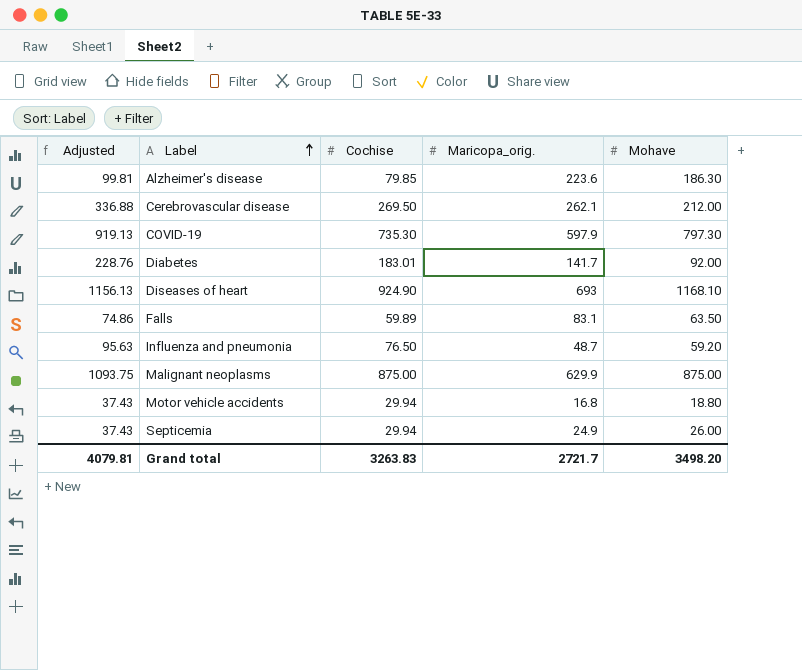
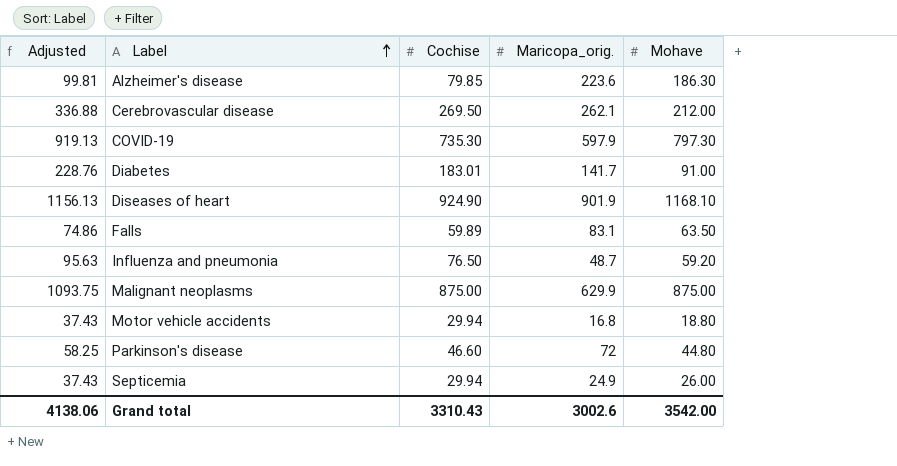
Diabetes | Mohave: 92.00 -> 91.00
Diseases of heart | Maricopa_orig.: 693 -> 901.9
row Parkinson's disease: none -> 58.25 | 46.60 | 72 | 44.80
Grand total | Adjusted: 4079.81 -> 4138.06
Grand total | Cochise: 3263.83 -> 3310.43
Grand total | Maricopa_orig.: 2721.7 -> 3002.6
Grand total | Mohave: 3498.20 -> 3542.00

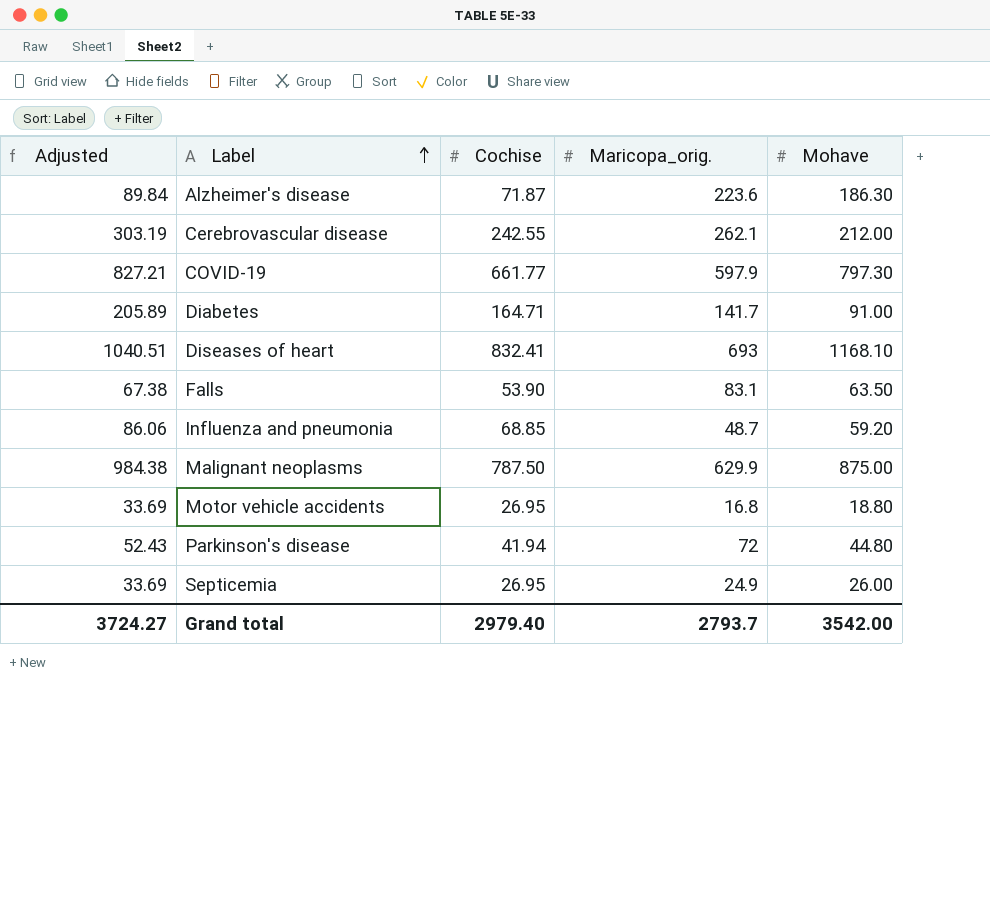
Alzheimer's disease | Adjusted: 99.81 -> 89.84
Alzheimer's disease | Cochise: 79.85 -> 71.87
Cerebrovascular disease | Adjusted: 336.88 -> 303.19
Cerebrovascular disease | Cochise: 269.50 -> 242.55
COVID-19 | Adjusted: 919.13 -> 827.21
COVID-19 | Cochise: 735.30 -> 661.77
Diabetes | Adjusted: 228.76 -> 205.89
Diabetes | Cochise: 183.01 -> 164.71
Diseases of heart | Adjusted: 1156.13 -> 1040.51
Diseases of heart | Cochise: 924.90 -> 832.41
Diseases of heart | Maricopa_orig.: 901.9 -> 693
Falls | Adjusted: 74.86 -> 67.38
Falls | Cochise: 59.89 -> 53.90
Influenza and pneumonia | Adjusted: 95.63 -> 86.06
Influenza and pneumonia | Cochise: 76.50 -> 68.85
Malignant neoplasms | Adjusted: 1093.75 -> 984.38
Malignant neoplasms | Cochise: 875.00 -> 787.50
Motor vehicle accidents | Adjusted: 37.43 -> 33.69
Motor vehicle accidents | Cochise: 29.94 -> 26.95
Parkinson's disease | Adjusted: 58.25 -> 52.43
Parkinson's disease | Cochise: 46.60 -> 41.94
Septicemia | Adjusted: 37.43 -> 33.69
Septicemia | Cochise: 29.94 -> 26.95
Grand total | Adjusted: 4138.06 -> 3724.27
Grand total | Cochise: 3310.43 -> 2979.40
Grand total | Maricopa_orig.: 3002.6 -> 2793.7

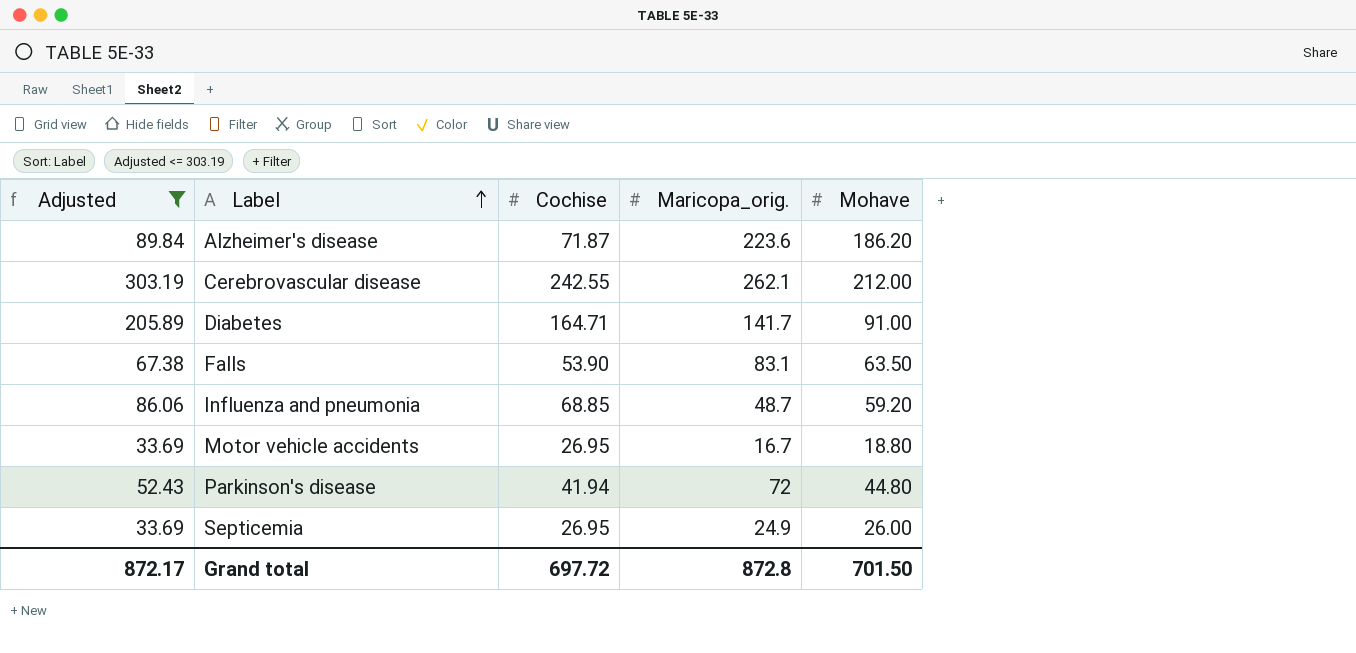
filter: none -> Adjusted <= 303.19
Alzheimer's disease | Mohave: 186.30 -> 186.20
Motor vehicle accidents | Maricopa_orig.: 16.8 -> 16.7
Grand total | Adjusted: 3724.27 -> 872.17
Grand total | Cochise: 2979.40 -> 697.72
Grand total | Maricopa_orig.: 2793.7 -> 872.8
Grand total | Mohave: 3542.00 -> 701.50

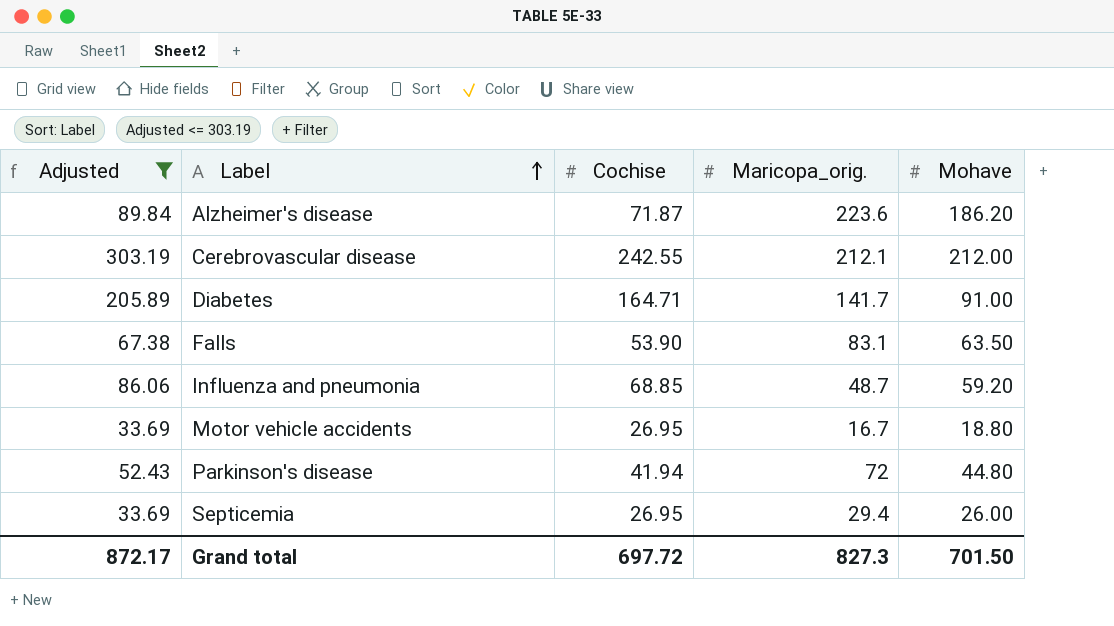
Cerebrovascular disease | Maricopa_orig.: 262.1 -> 212.1
Septicemia | Maricopa_orig.: 24.9 -> 29.4
Grand total | Maricopa_orig.: 872.8 -> 827.3

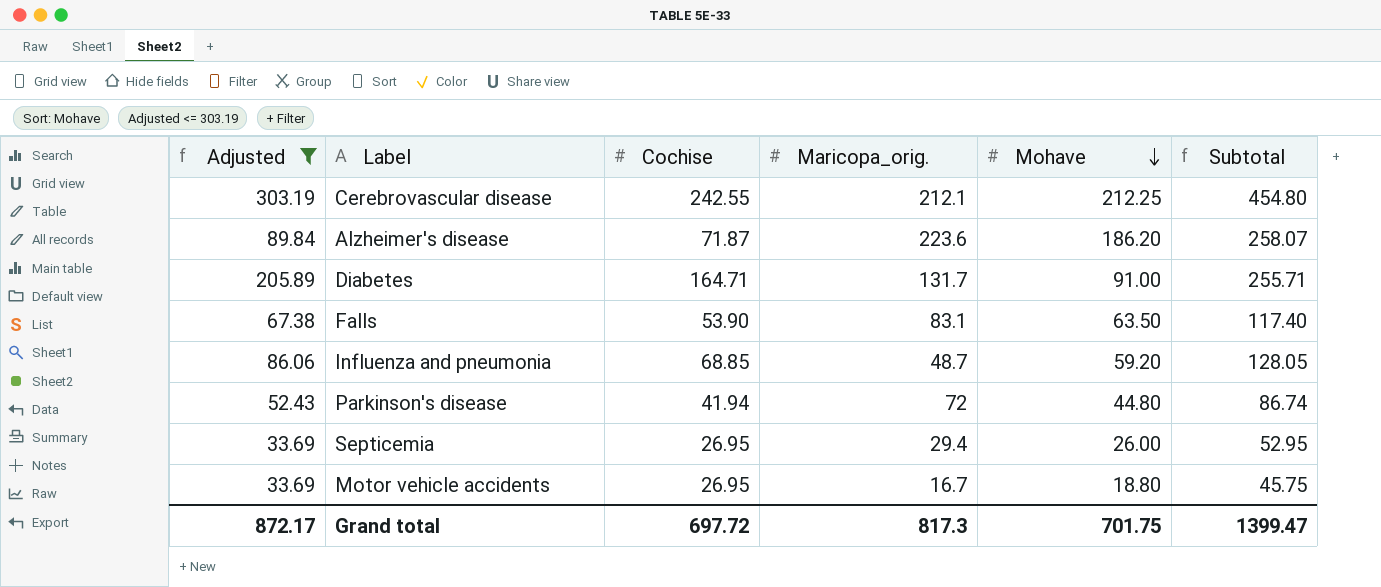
row order: Label ascending -> Mohave descending
column Subtotal | formula: none -> [Cochise] + [Mohave]
Cerebrovascular disease | Mohave: 212.00 -> 212.25
Diabetes | Maricopa_orig.: 141.7 -> 131.7
Grand total | Maricopa_orig.: 827.3 -> 817.3
Grand total | Mohave: 701.50 -> 701.75

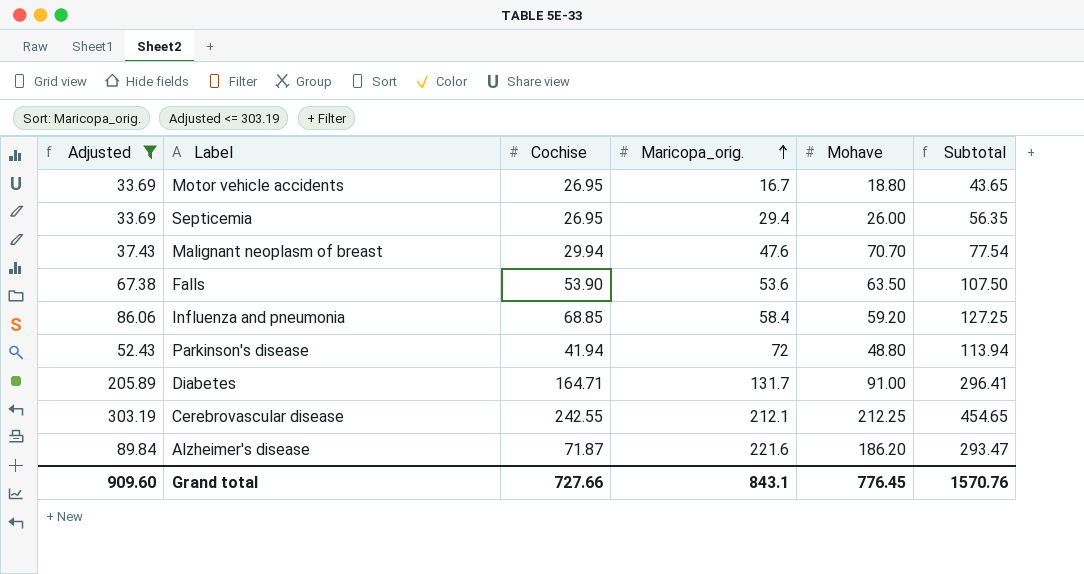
row order: Mohave descending -> Maricopa_orig. ascending
column Subtotal | formula: [Cochise] + [Mohave] -> [Cochise] + [Maricopa_orig.]
row Malignant neoplasm of breast: none -> 37.43 | 29.94 | 47.6 | 70.70 | 77.54
Falls | Maricopa_orig.: 83.1 -> 53.6
Influenza and pneumonia | Maricopa_orig.: 48.7 -> 58.4
Parkinson's disease | Mohave: 44.80 -> 48.80
Alzheimer's disease | Maricopa_orig.: 223.6 -> 221.6
Grand total | Adjusted: 872.17 -> 909.60
Grand total | Cochise: 697.72 -> 727.66
Grand total | Maricopa_orig.: 817.3 -> 843.1
Grand total | Mohave: 701.75 -> 776.45
Grand total | Subtotal: 1399.47 -> 1570.76

